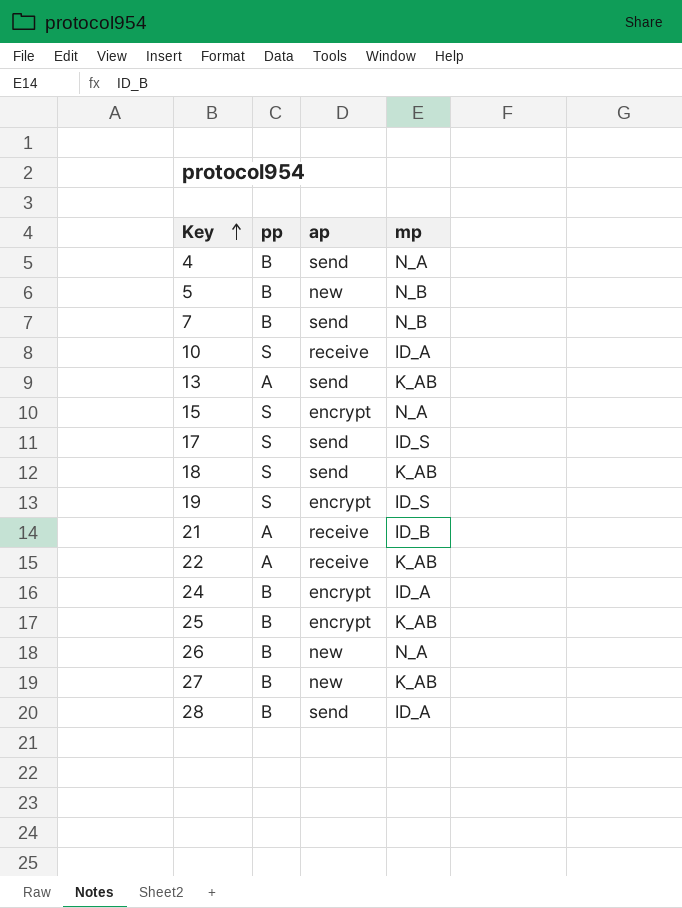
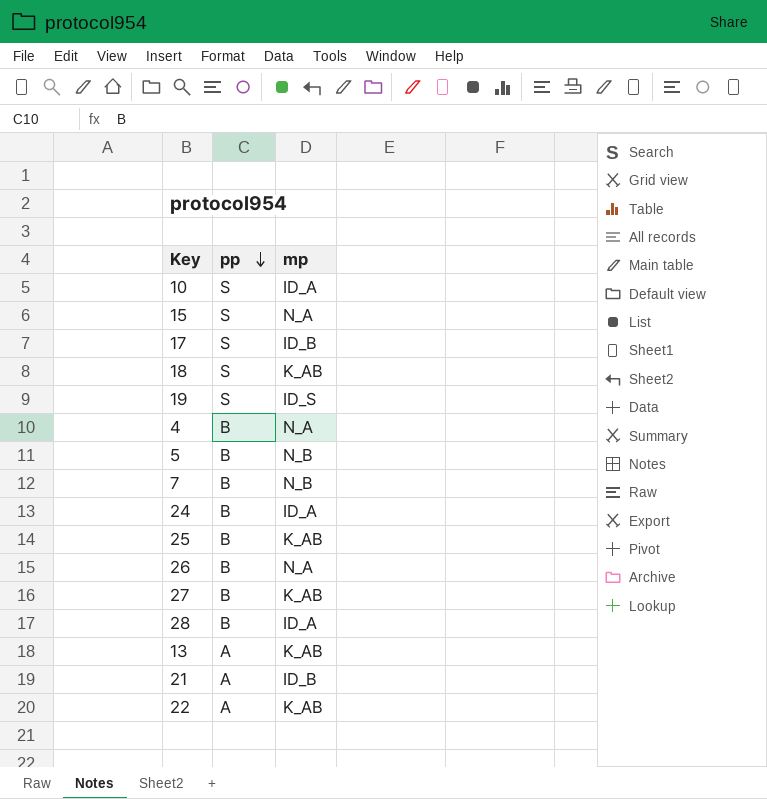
row order: Key ascending -> pp descending
column ap | position: 3 -> none
17 | mp: ID_S -> ID_B

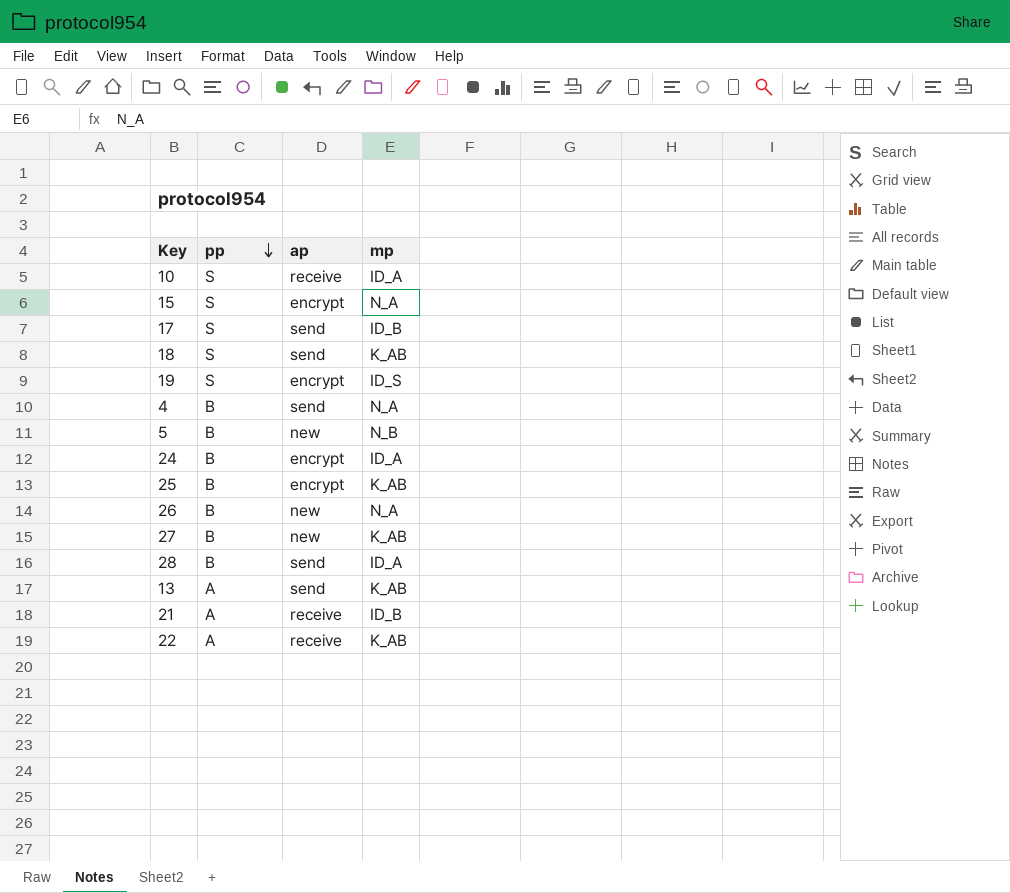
column ap | position: none -> 3
row 7: B | N_B -> none

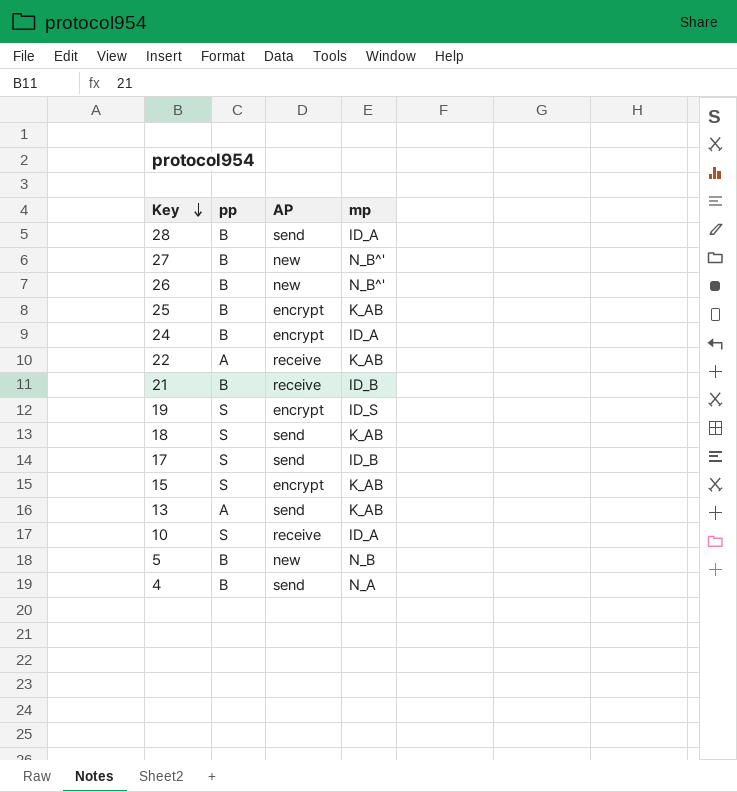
row order: pp descending -> Key descending
column name: ap -> AP
27 | mp: K_AB -> N_B^'
26 | mp: N_A -> N_B^'
21 | pp: A -> B
15 | mp: N_A -> K_AB

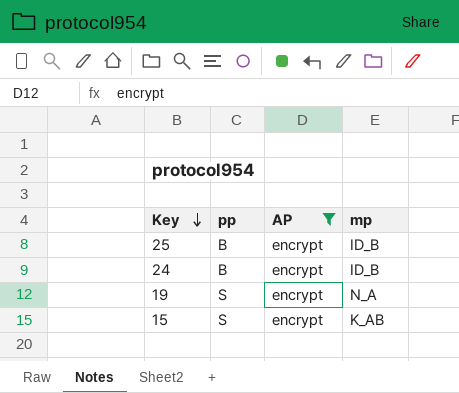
filter: none -> AP = encrypt
25 | mp: K_AB -> ID_B
24 | mp: ID_A -> ID_B
19 | mp: ID_S -> N_A

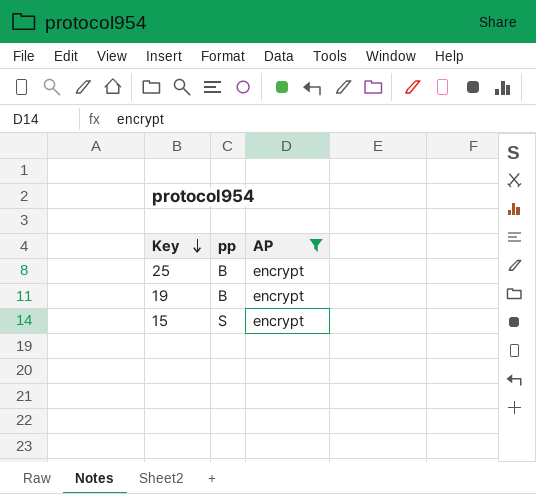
column mp | position: 4 -> none
row 24: B | encrypt | ID_B -> none
19 | pp: S -> B

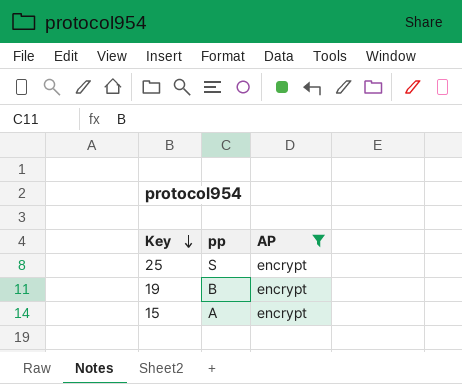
25 | pp: B -> S
15 | pp: S -> A

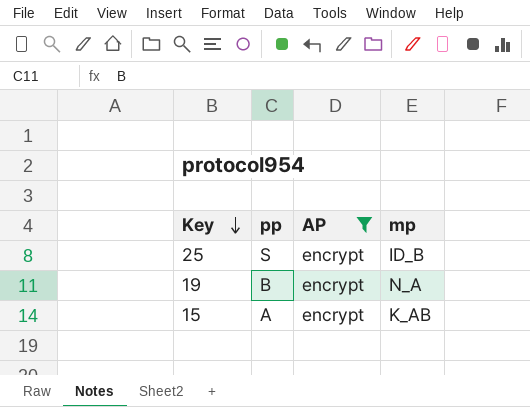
column mp | position: none -> 4

